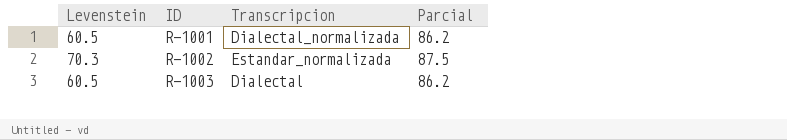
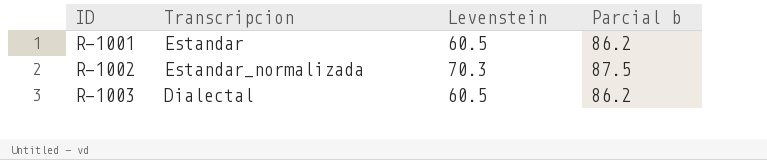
column Levenstein | position: 1 -> 3
column name: Parcial -> Parcial b
R-1001 | Transcripcion: Dialectal_normalizada -> Estandar

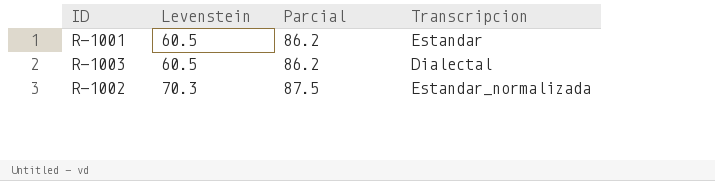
row order: ID ascending -> Levenstein ascending
column name: Parcial b -> Parcial
column Transcripcion | position: 2 -> 4

